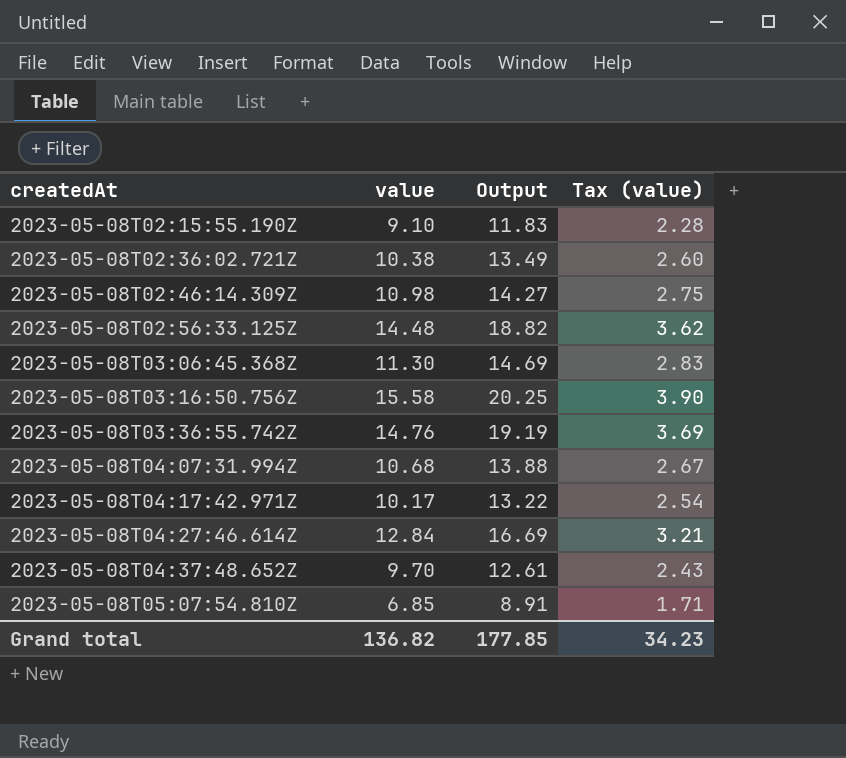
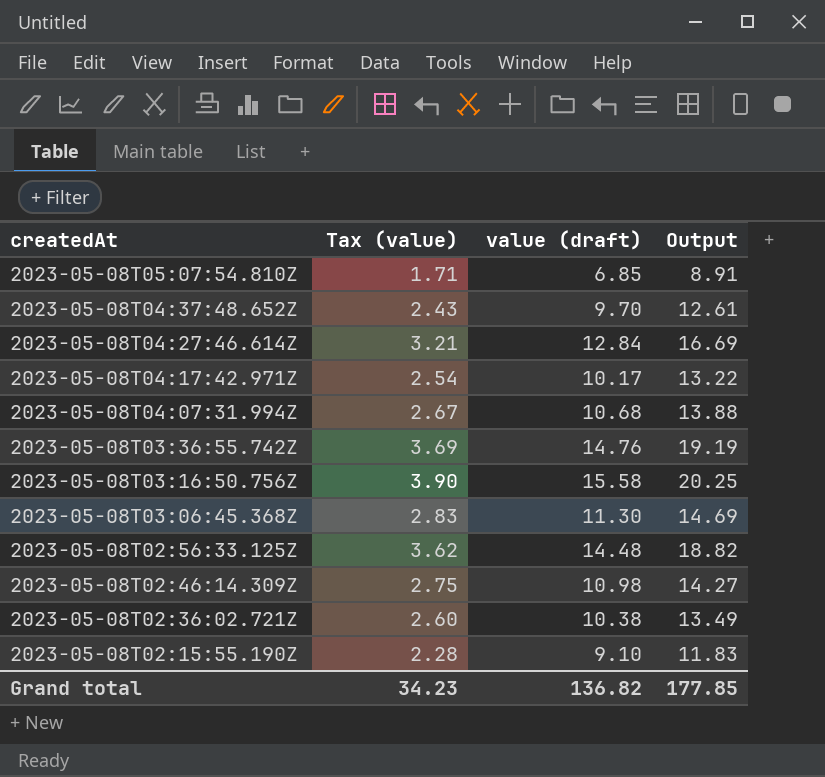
row order: createdAt ascending -> createdAt descending
column Tax (value) | position: 4 -> 2
column name: value -> value (draft)

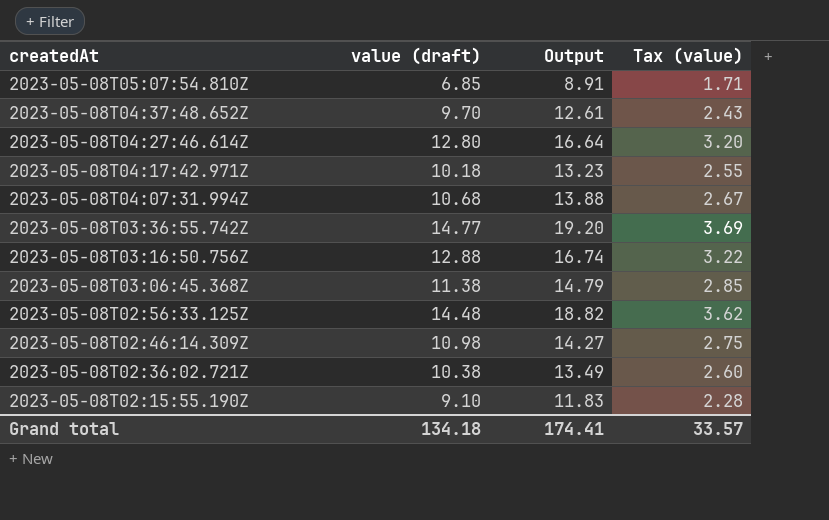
column Tax (value) | position: 2 -> 4
2023-05-08T04:27:46.614Z | value (draft): 12.84 -> 12.80
2023-05-08T04:27:46.614Z | Output: 16.69 -> 16.64
2023-05-08T04:27:46.614Z | Tax (value): 3.21 -> 3.20
2023-05-08T04:17:42.971Z | value (draft): 10.17 -> 10.18
2023-05-08T04:17:42.971Z | Output: 13.22 -> 13.23
2023-05-08T04:17:42.971Z | Tax (value): 2.54 -> 2.55
2023-05-08T03:36:55.742Z | value (draft): 14.76 -> 14.77
2023-05-08T03:36:55.742Z | Output: 19.19 -> 19.20
2023-05-08T03:16:50.756Z | value (draft): 15.58 -> 12.88
2023-05-08T03:16:50.756Z | Output: 20.25 -> 16.74
2023-05-08T03:16:50.756Z | Tax (value): 3.90 -> 3.22
2023-05-08T03:06:45.368Z | value (draft): 11.30 -> 11.38
2023-05-08T03:06:45.368Z | Output: 14.69 -> 14.79
2023-05-08T03:06:45.368Z | Tax (value): 2.83 -> 2.85
Grand total | value (draft): 136.82 -> 134.18
Grand total | Output: 177.85 -> 174.41
Grand total | Tax (value): 34.23 -> 33.57

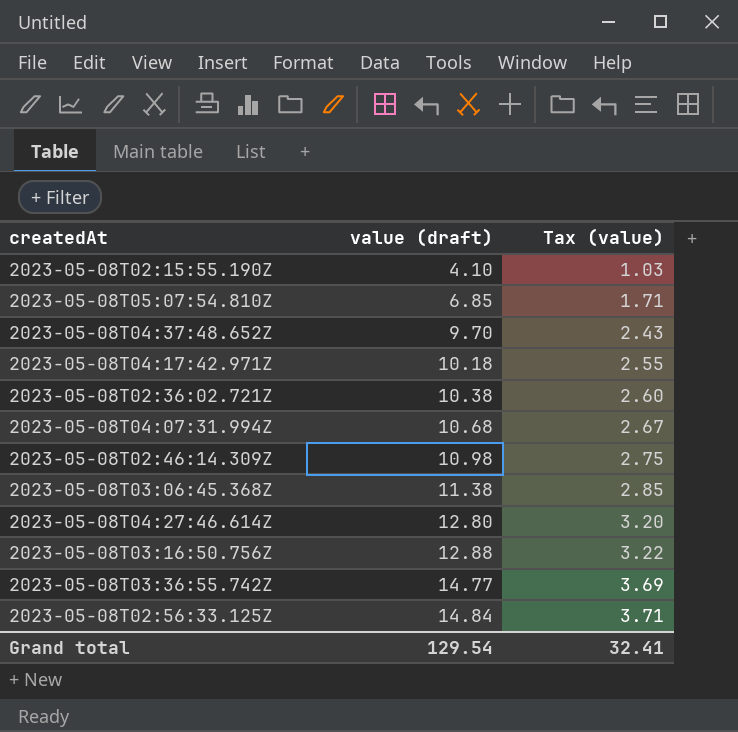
row order: createdAt descending -> value (draft) ascending
column Output | formula: [value (draft)] * 1.3 -> none
2023-05-08T02:15:55.190Z | value (draft): 9.10 -> 4.10
2023-05-08T02:15:55.190Z | Tax (value): 2.28 -> 1.03
2023-05-08T02:56:33.125Z | value (draft): 14.48 -> 14.84
2023-05-08T02:56:33.125Z | Tax (value): 3.62 -> 3.71
Grand total | value (draft): 134.18 -> 129.54
Grand total | Tax (value): 33.57 -> 32.41

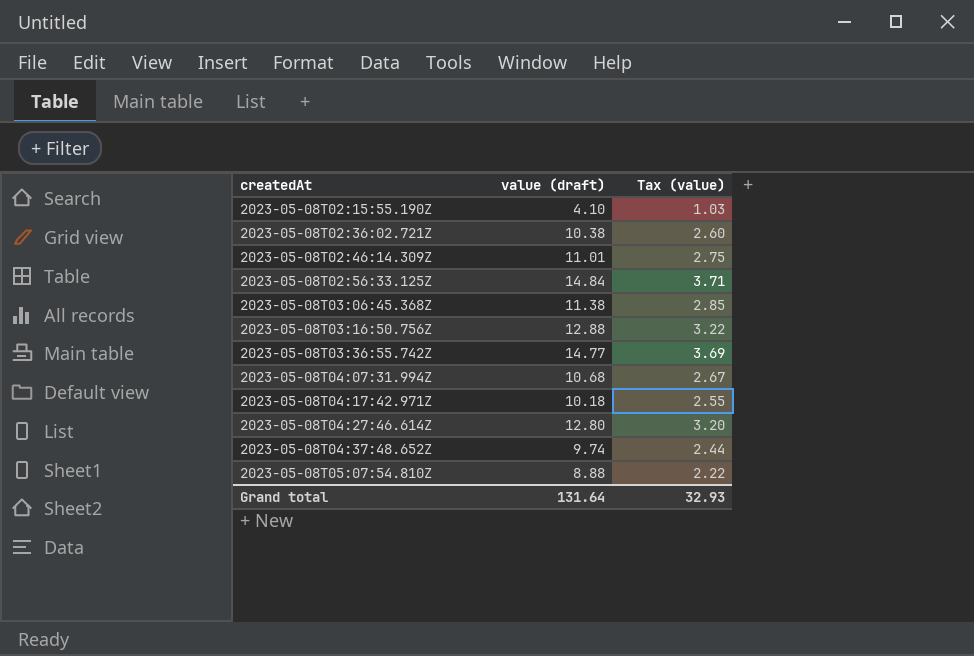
row order: value (draft) ascending -> createdAt ascending
2023-05-08T02:46:14.309Z | value (draft): 10.98 -> 11.01
2023-05-08T04:37:48.652Z | value (draft): 9.70 -> 9.74
2023-05-08T04:37:48.652Z | Tax (value): 2.43 -> 2.44
2023-05-08T05:07:54.810Z | value (draft): 6.85 -> 8.88
2023-05-08T05:07:54.810Z | Tax (value): 1.71 -> 2.22
Grand total | value (draft): 129.54 -> 131.64
Grand total | Tax (value): 32.41 -> 32.93

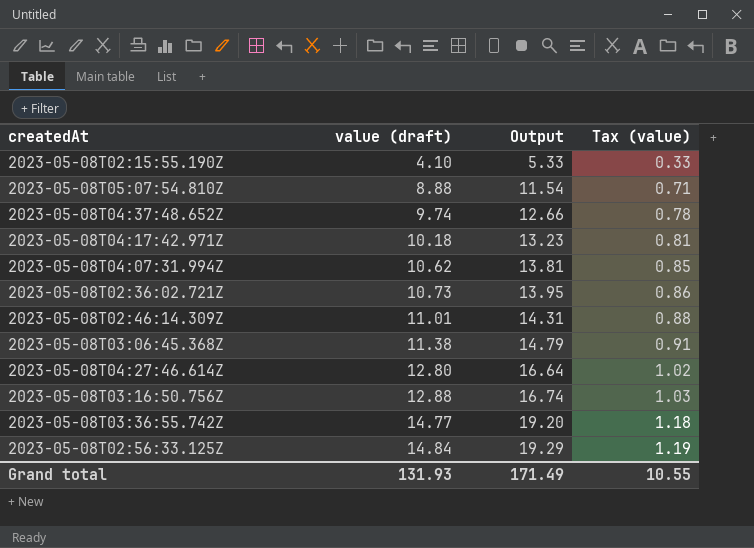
row order: createdAt ascending -> value (draft) ascending
column Output | formula: none -> [value (draft)] * 1.3
column Tax (value) | formula: [value (draft)] * 0.25 -> [value (draft)] * 0.08
2023-05-08T04:07:31.994Z | value (draft): 10.68 -> 10.62
2023-05-08T02:36:02.721Z | value (draft): 10.38 -> 10.73
Grand total | value (draft): 131.64 -> 131.93
Grand total | Tax (value): 32.93 -> 10.55

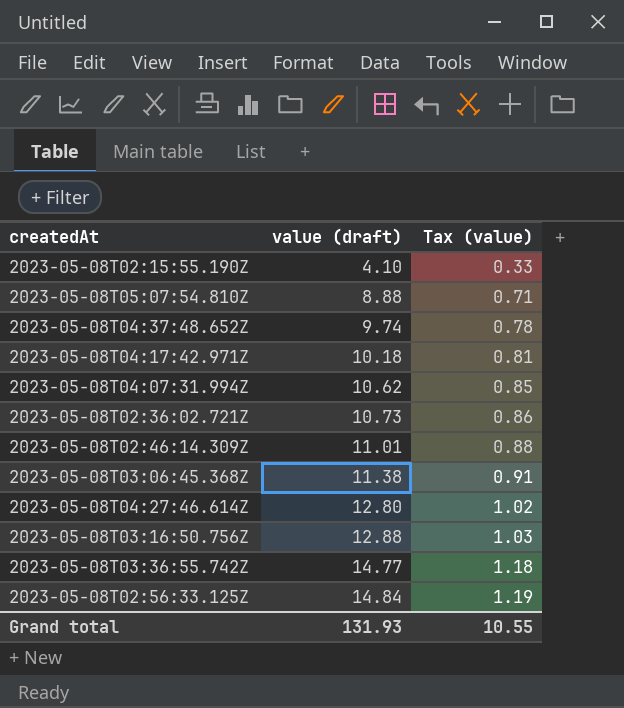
column Output | formula: [value (draft)] * 1.3 -> none

